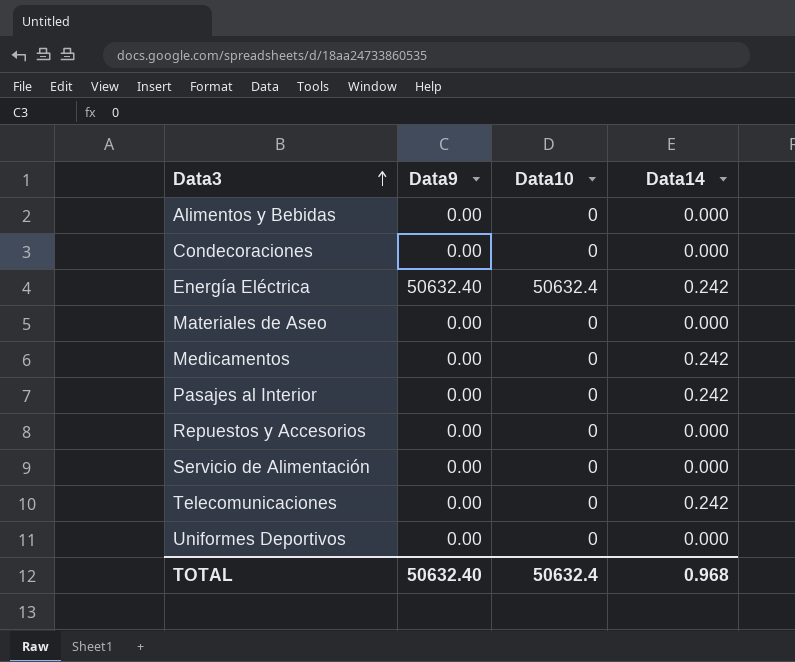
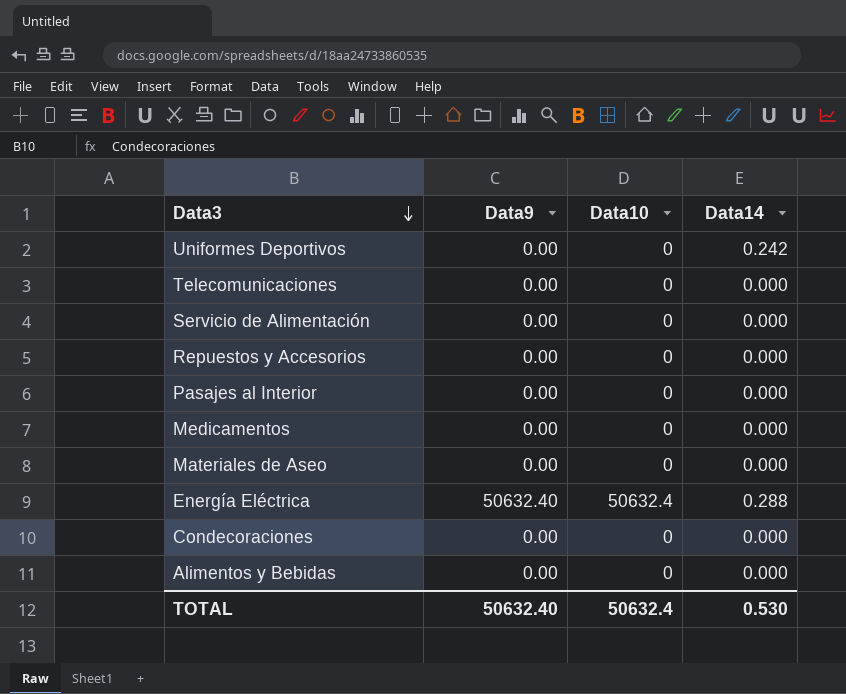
row order: Data3 ascending -> Data3 descending
Uniformes Deportivos | Data14: 0.000 -> 0.242
Telecomunicaciones | Data14: 0.242 -> 0.000
Pasajes al Interior | Data14: 0.242 -> 0.000
Medicamentos | Data14: 0.242 -> 0.000
Energía Eléctrica | Data14: 0.242 -> 0.288
TOTAL | Data14: 0.968 -> 0.530

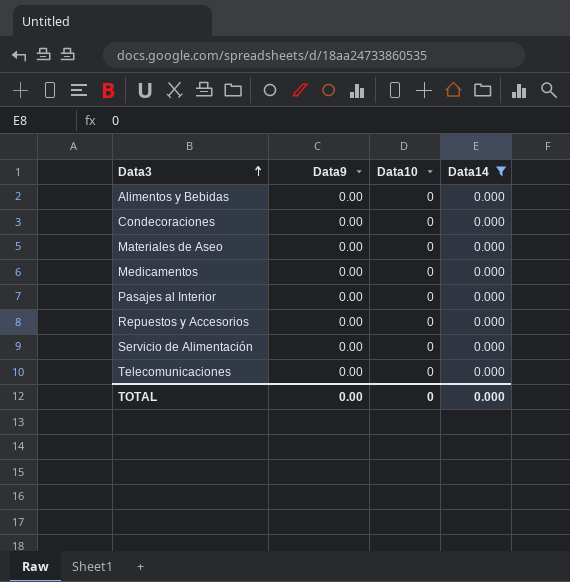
filter: none -> Data14 = 0.000
row order: Data3 descending -> Data3 ascending
TOTAL | Data9: 50632.40 -> 0.00
TOTAL | Data10: 50632.4 -> 0
TOTAL | Data14: 0.530 -> 0.000

